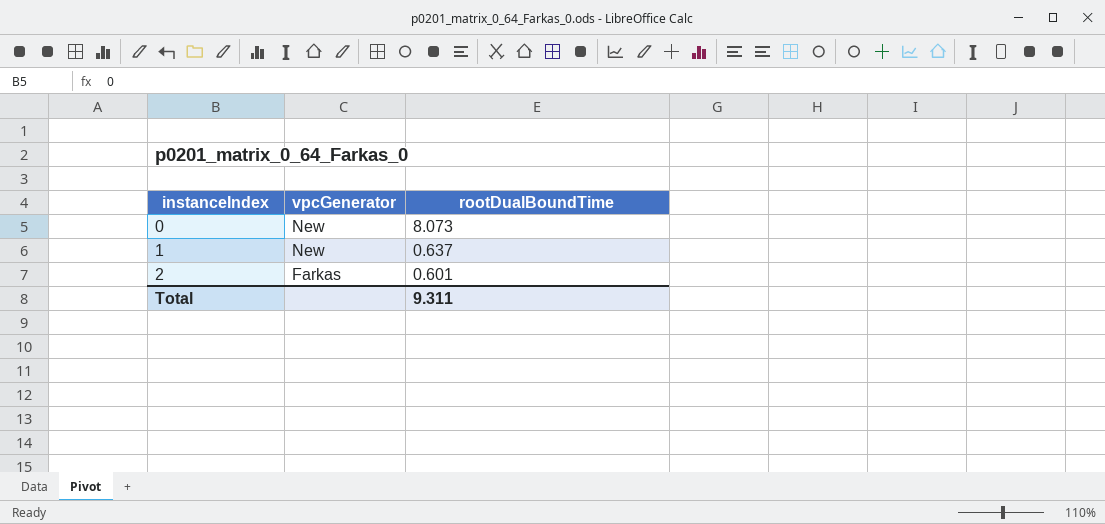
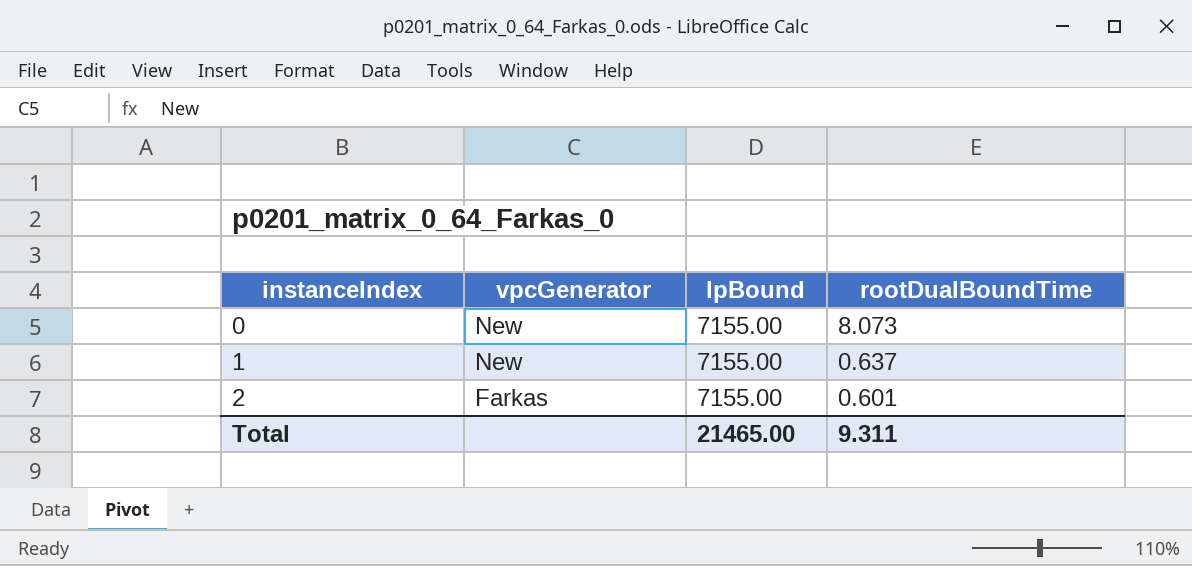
column lpBound | position: none -> 3

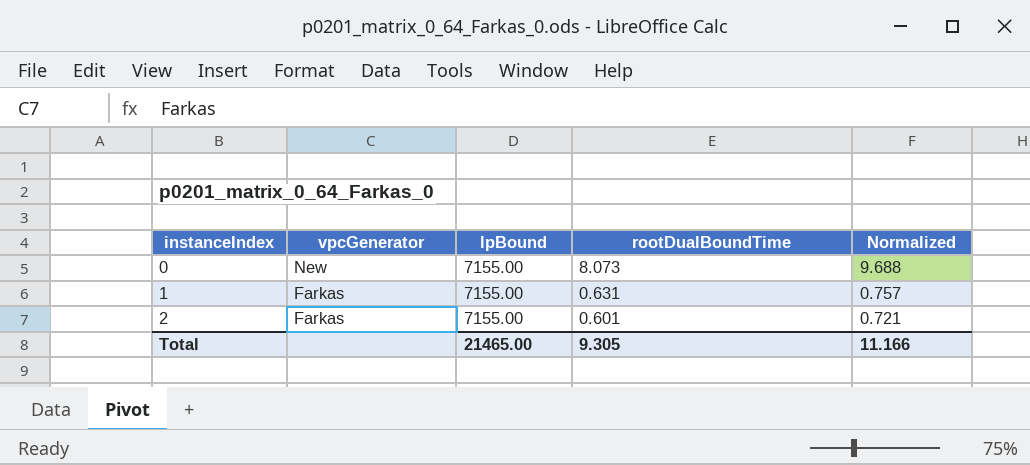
column Normalized | formula: none -> [rootDualBoundTime] * 1.2
1 | vpcGenerator: New -> Farkas
1 | rootDualBoundTime: 0.637 -> 0.631
Total | rootDualBoundTime: 9.311 -> 9.305

